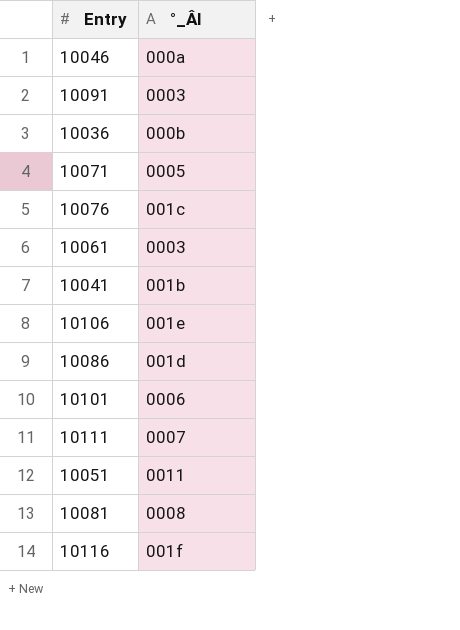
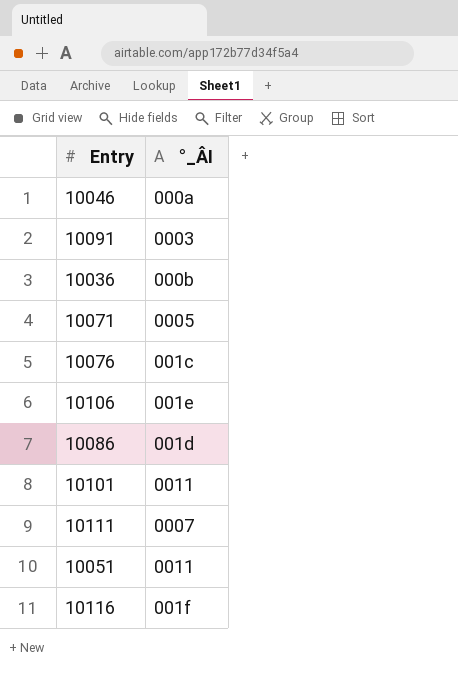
row 10061: 0003 -> none
row 10041: 001b -> none
row 10081: 0008 -> none
10101 | °_ÂI: 0006 -> 0011

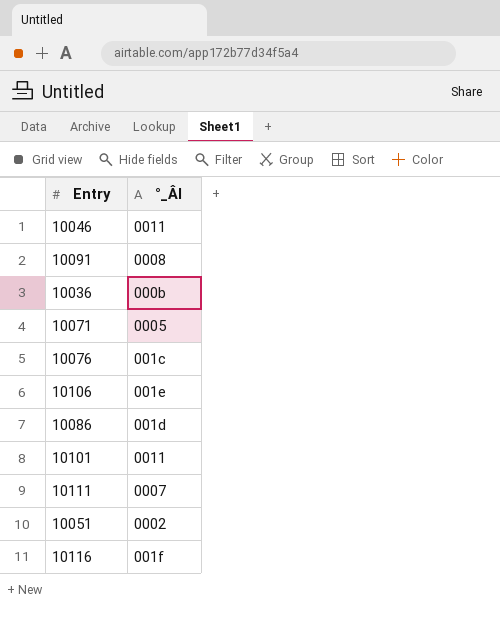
10046 | °_ÂI: 000a -> 0011
10091 | °_ÂI: 0003 -> 0008
10051 | °_ÂI: 0011 -> 0002

